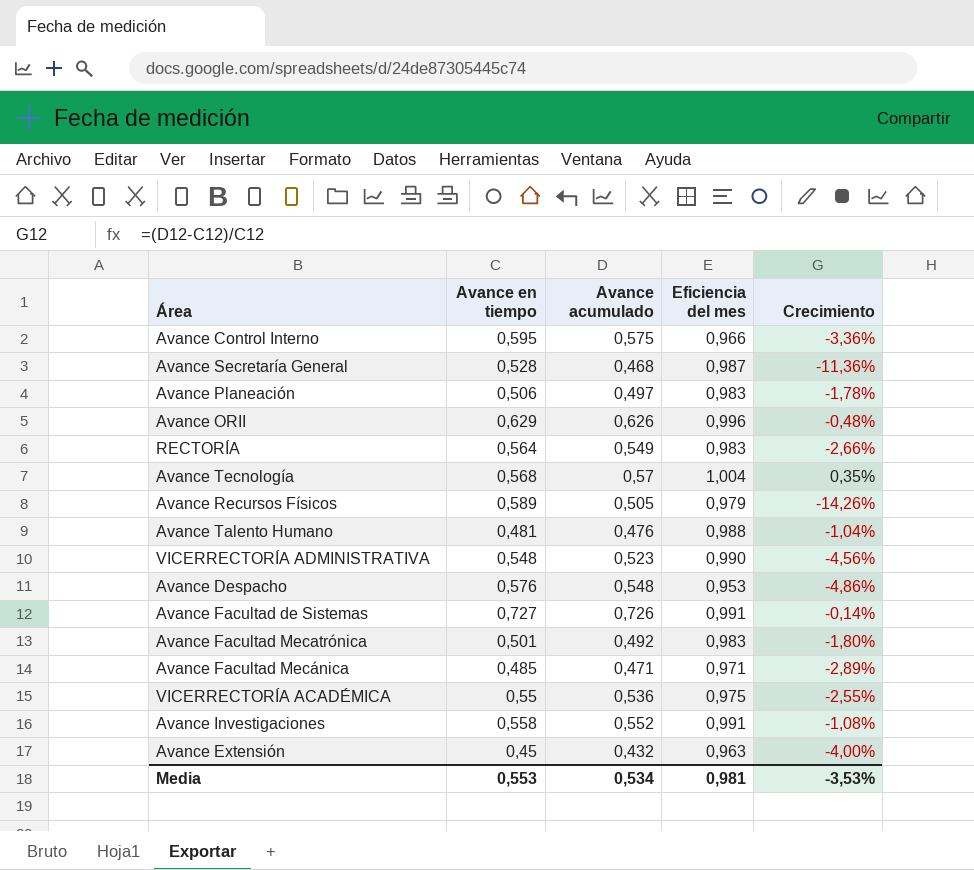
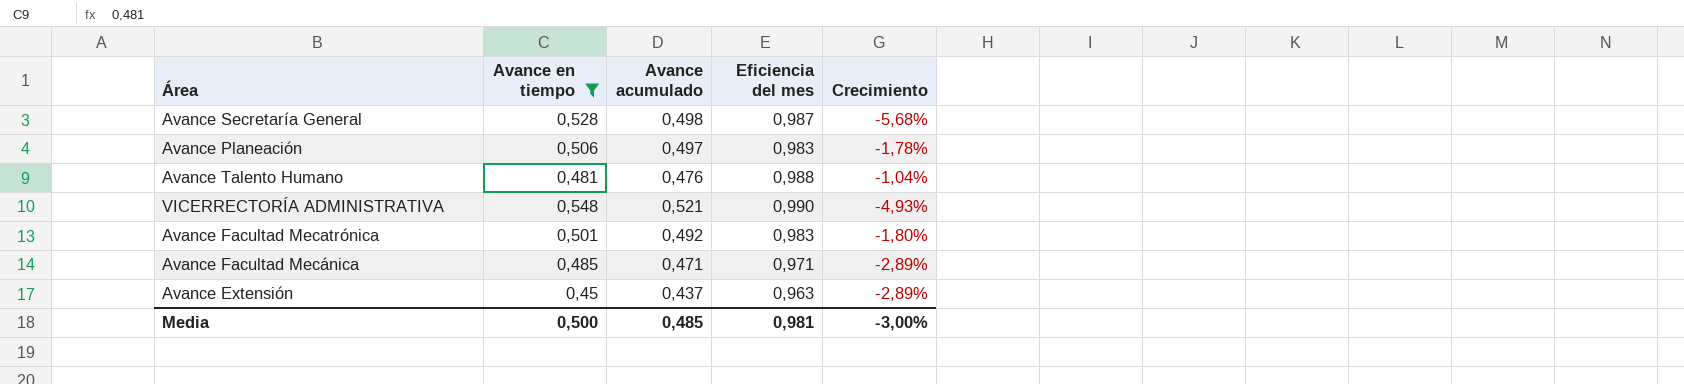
filter: none -> Avance en tiempo <= 0,548
Avance Secretaría General | Avance acumulado: 0,468 -> 0,498
Avance Secretaría General | Crecimiento: -11,36% -> -5,68%
VICERRECTORÍA ADMINISTRATIVA | Avance acumulado: 0,523 -> 0,521
VICERRECTORÍA ADMINISTRATIVA | Crecimiento: -4,56% -> -4,93%
Avance Extensión | Avance acumulado: 0,432 -> 0,437
Avance Extensión | Crecimiento: -4,00% -> -2,89%
Media | Avance en tiempo: 0,553 -> 0,500
Media | Avance acumulado: 0,534 -> 0,485
Media | Crecimiento: -3,53% -> -3,00%

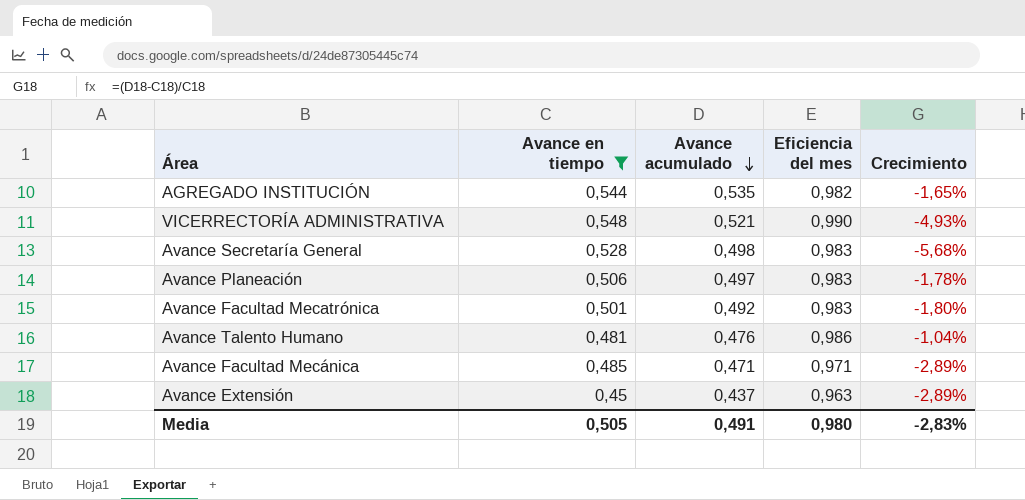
row order: none -> Avance acumulado descending
row AGREGADO INSTITUCIÓN: none -> 0,544 | 0,535 | 0,982 | -1,65%
Avance Secretaría General | Eficiencia del mes: 0,987 -> 0,983
Avance Talento Humano | Eficiencia del mes: 0,988 -> 0,986
Media | Avance en tiempo: 0,500 -> 0,505
Media | Avance acumulado: 0,485 -> 0,491
Media | Eficiencia del mes: 0,981 -> 0,980
Media | Crecimiento: -3,00% -> -2,83%

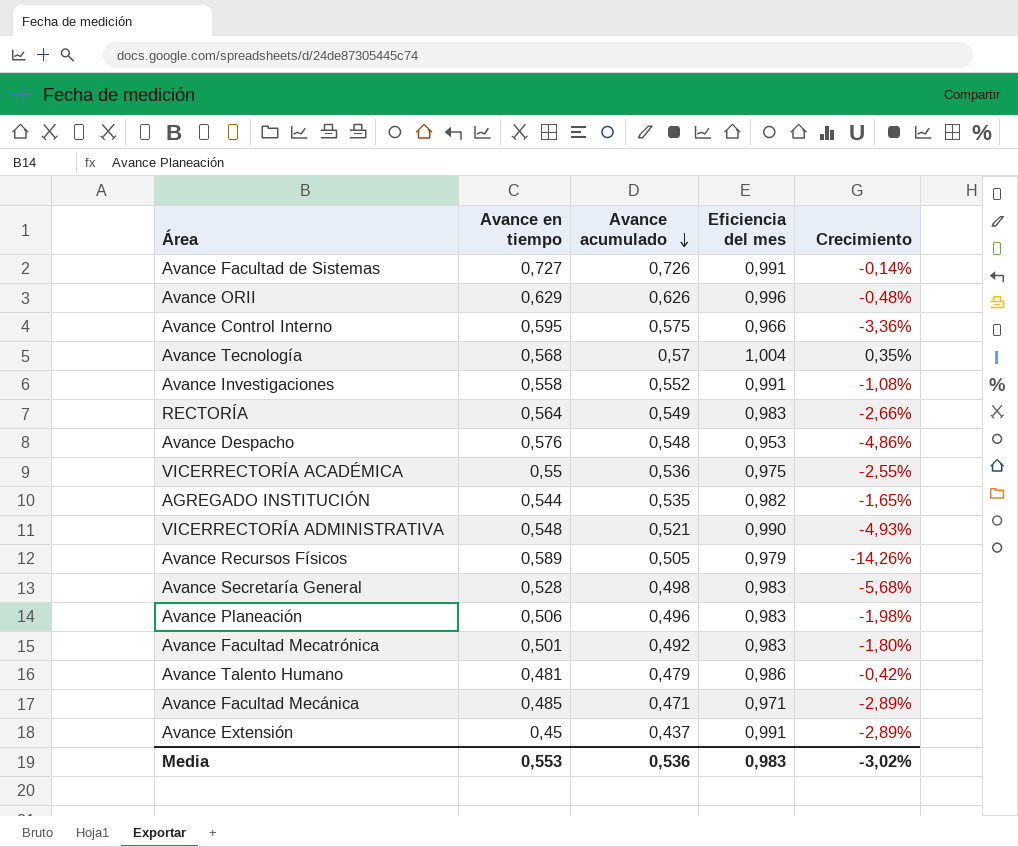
filter: Avance en tiempo <= 0,548 -> none
Avance Planeación | Avance acumulado: 0,497 -> 0,496
Avance Planeación | Crecimiento: -1,78% -> -1,98%
Avance Talento Humano | Avance acumulado: 0,476 -> 0,479
Avance Talento Humano | Crecimiento: -1,04% -> -0,42%
Avance Extensión | Eficiencia del mes: 0,963 -> 0,991
Media | Avance en tiempo: 0,505 -> 0,553
Media | Avance acumulado: 0,491 -> 0,536
Media | Eficiencia del mes: 0,980 -> 0,983
Media | Crecimiento: -2,83% -> -3,02%

